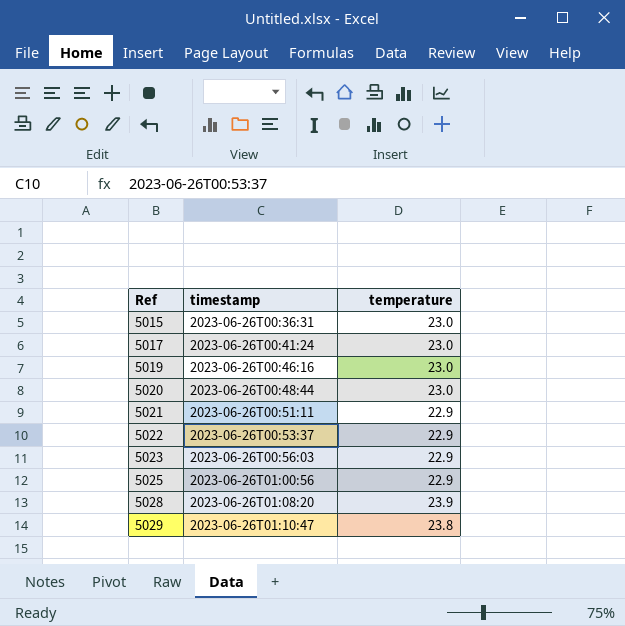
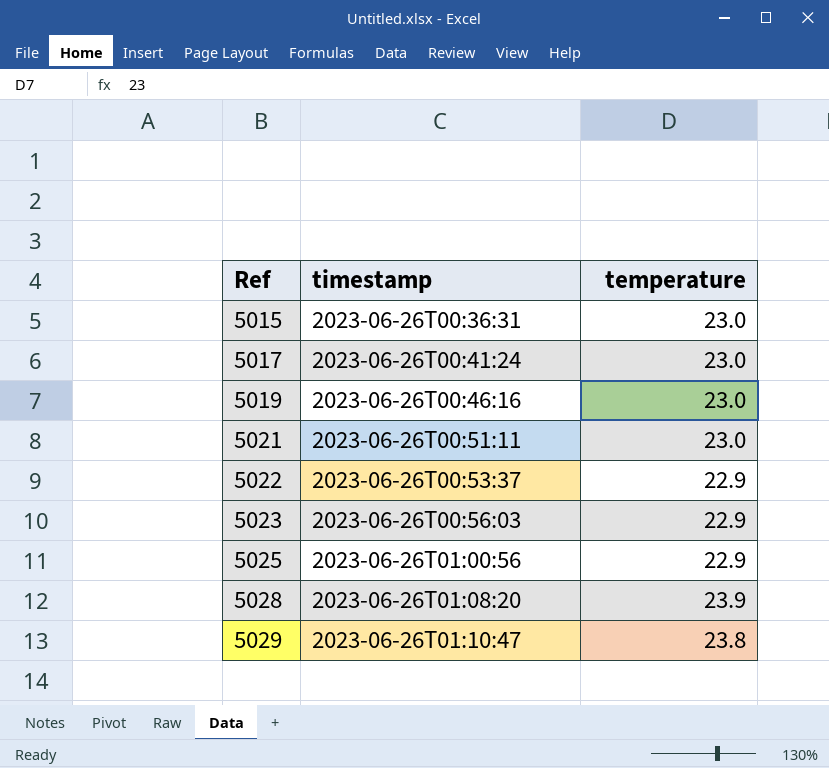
row 5020: 2023-06-26T00:48:44 | 23.0 -> none
5021 | temperature: 22.9 -> 23.0

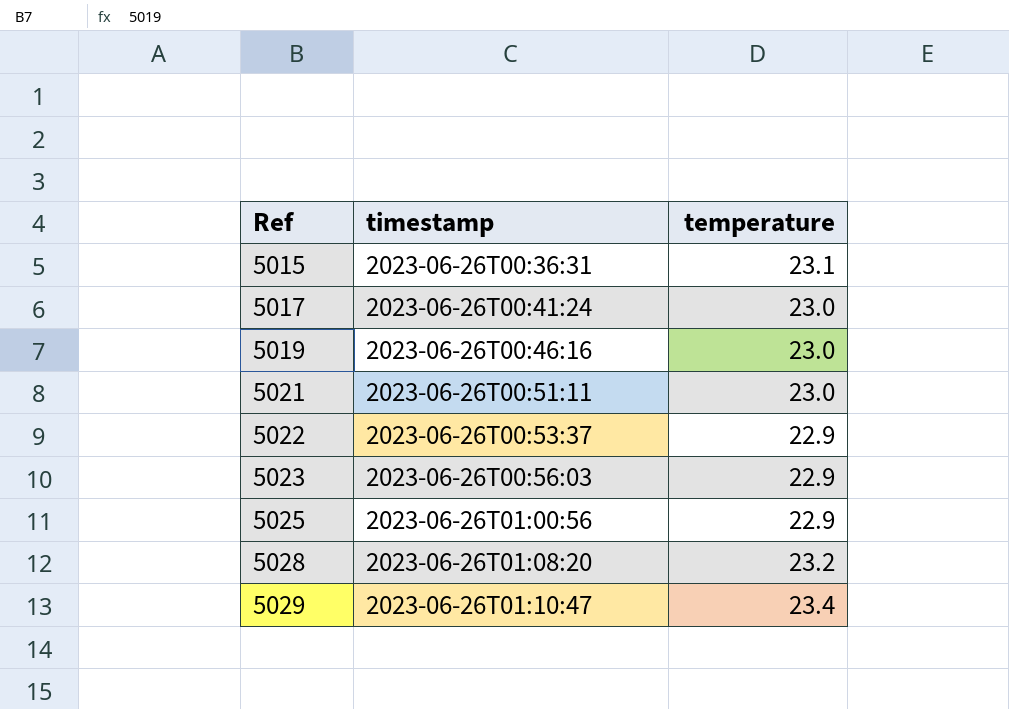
5015 | temperature: 23.0 -> 23.1
5028 | temperature: 23.9 -> 23.2
5029 | temperature: 23.8 -> 23.4

